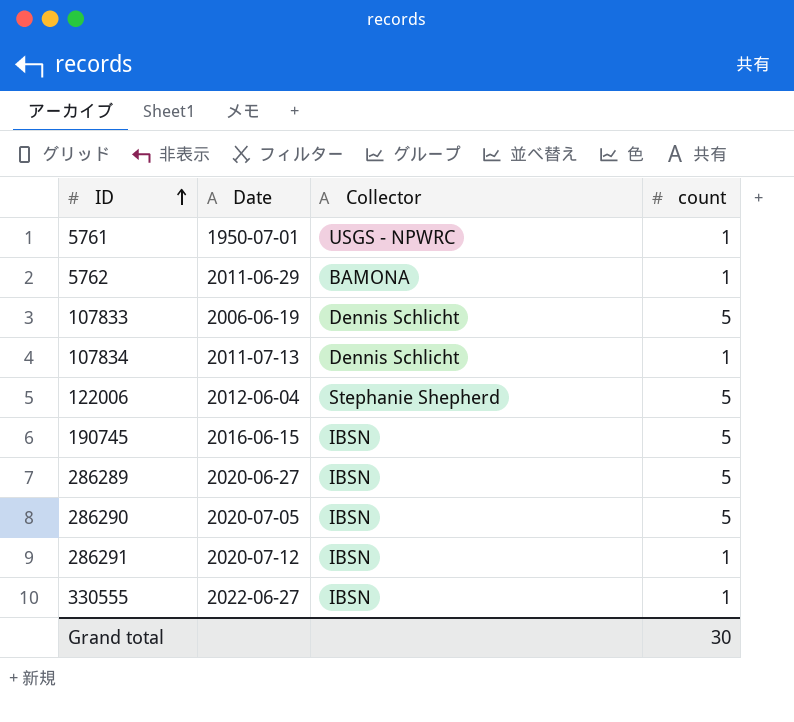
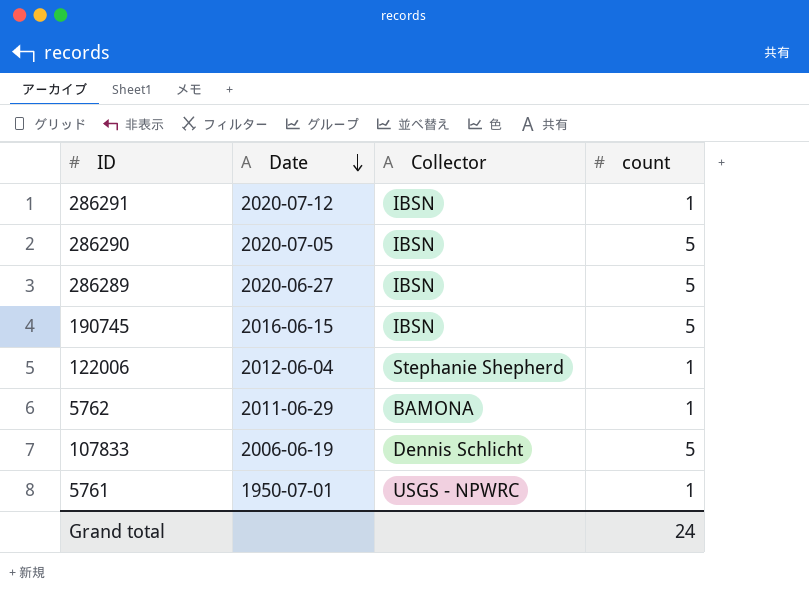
row order: ID ascending -> Date descending
row 107834: 2011-07-13 | Dennis Schlicht | 1 -> none
row 330555: 2022-06-27 | IBSN | 1 -> none
122006 | count: 5 -> 1
Grand total | count: 30 -> 24

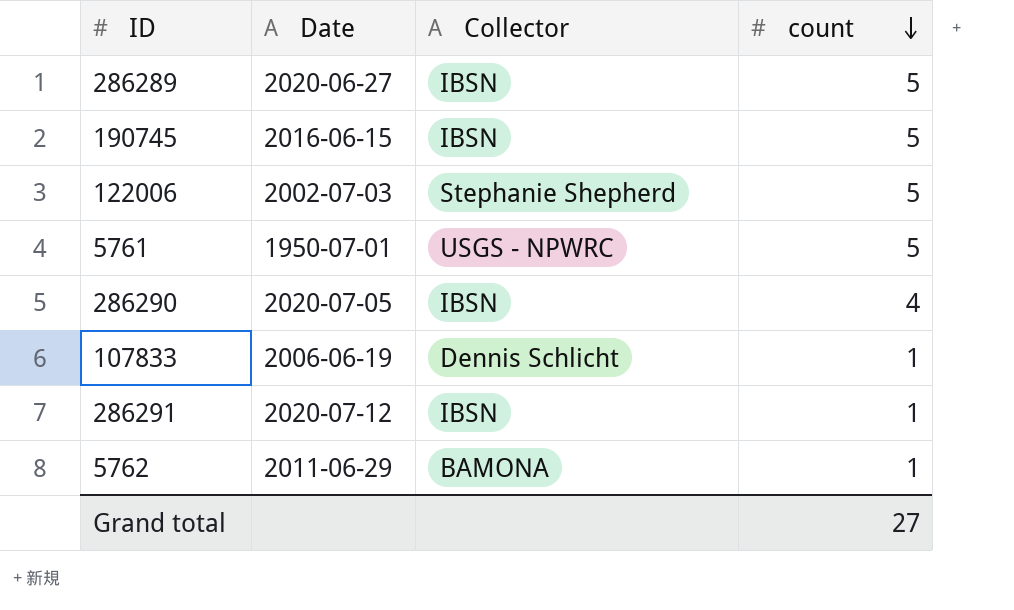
row order: Date descending -> count descending
122006 | Date: 2012-06-04 -> 2002-07-03
122006 | count: 1 -> 5
5761 | count: 1 -> 5
286290 | count: 5 -> 4
107833 | count: 5 -> 1
Grand total | count: 24 -> 27

